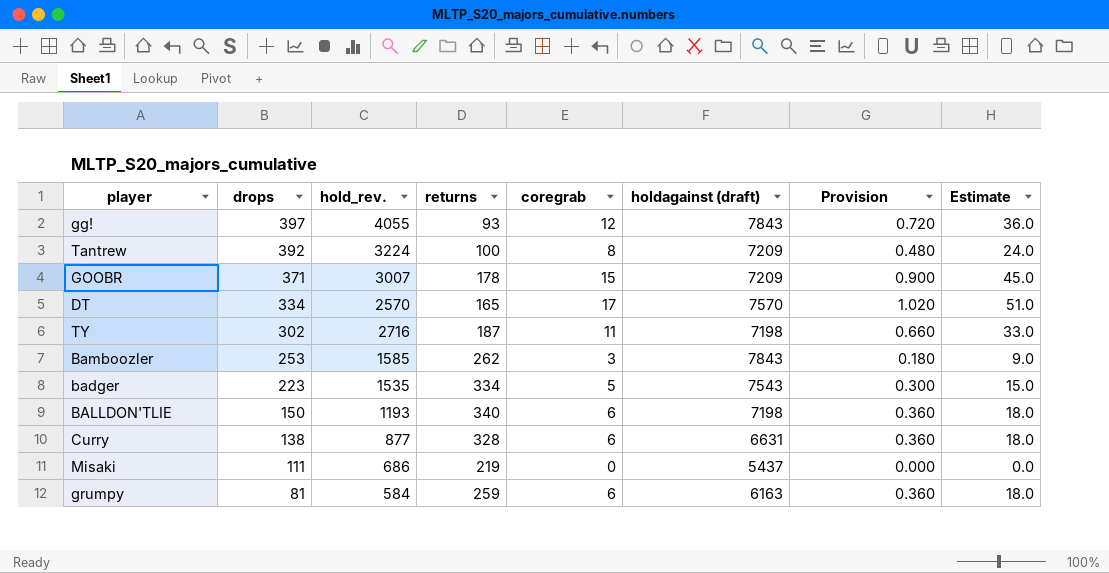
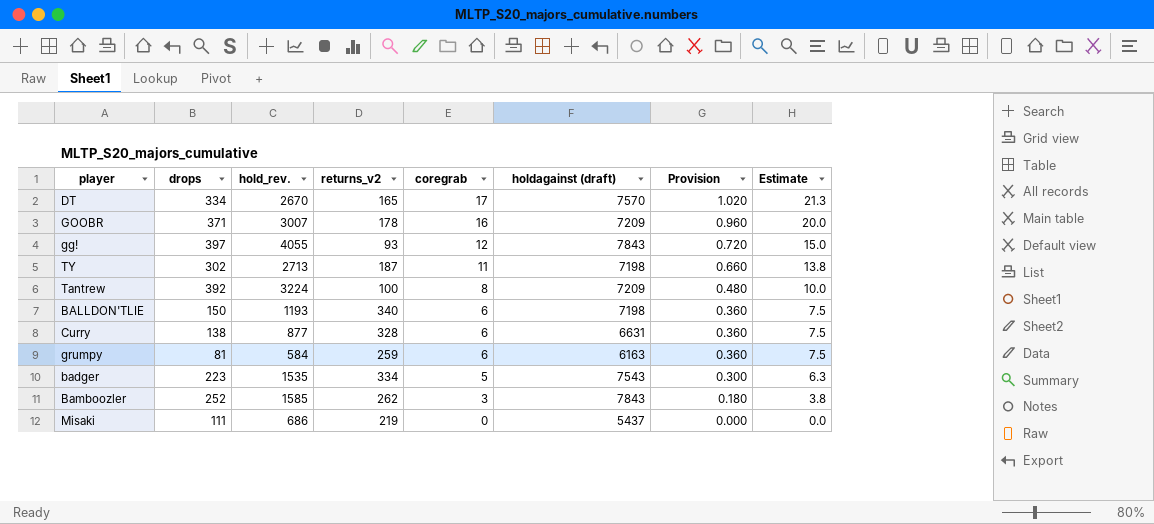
row order: drops descending -> coregrab descending
column name: returns -> returns_v2
column Estimate | formula: [coregrab] * 3 -> [coregrab] * 1.25
DT | hold_rev.: 2570 -> 2670
GOOBR | coregrab: 15 -> 16
GOOBR | Provision: 0.900 -> 0.960
TY | hold_rev.: 2716 -> 2713
Bamboozler | drops: 253 -> 252

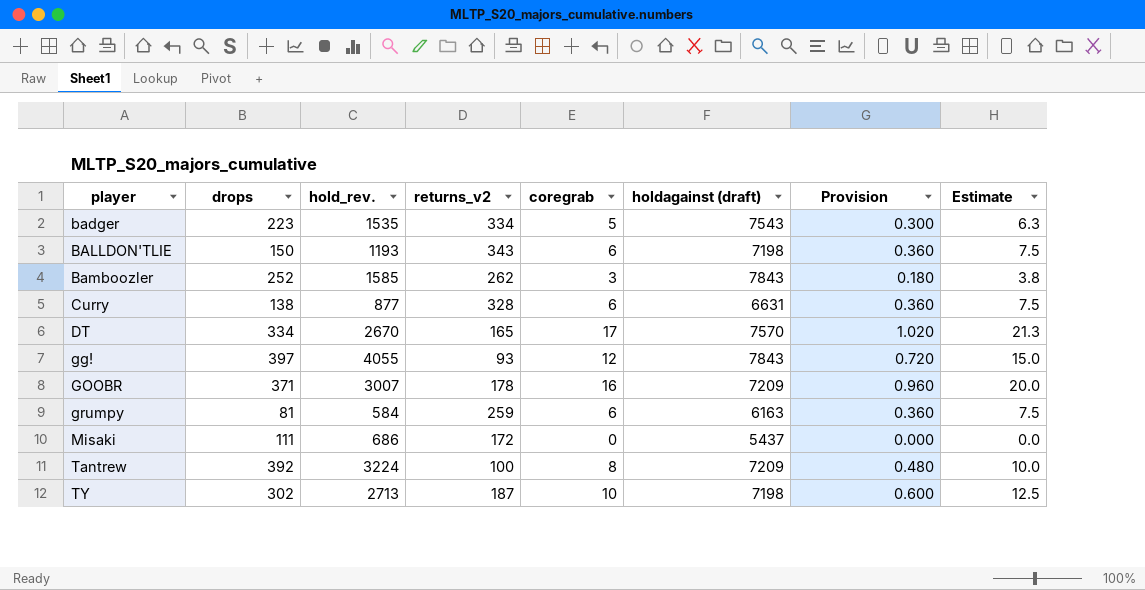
row order: coregrab descending -> player ascending
BALLDON'TLIE | returns_v2: 340 -> 343
Misaki | returns_v2: 219 -> 172
TY | coregrab: 11 -> 10
TY | Provision: 0.660 -> 0.600
TY | Estimate: 13.8 -> 12.5

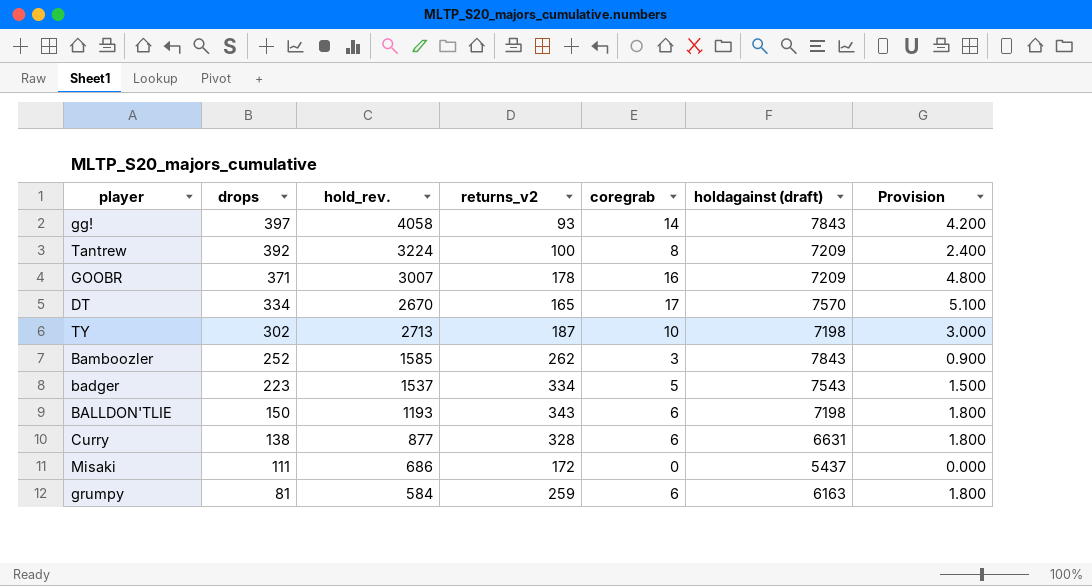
row order: player ascending -> drops descending
column Estimate | formula: [coregrab] * 1.25 -> none
column Provision | formula: [coregrab] * 0.06 -> [coregrab] * 0.3
gg! | hold_rev.: 4055 -> 4058
gg! | coregrab: 12 -> 14
badger | hold_rev.: 1535 -> 1537

